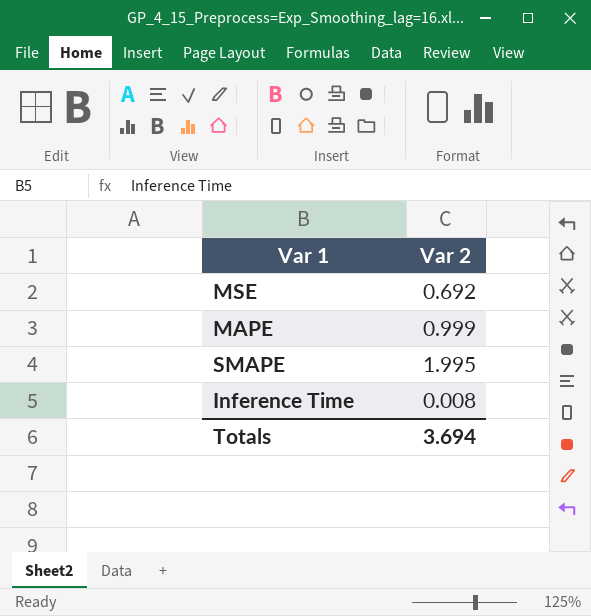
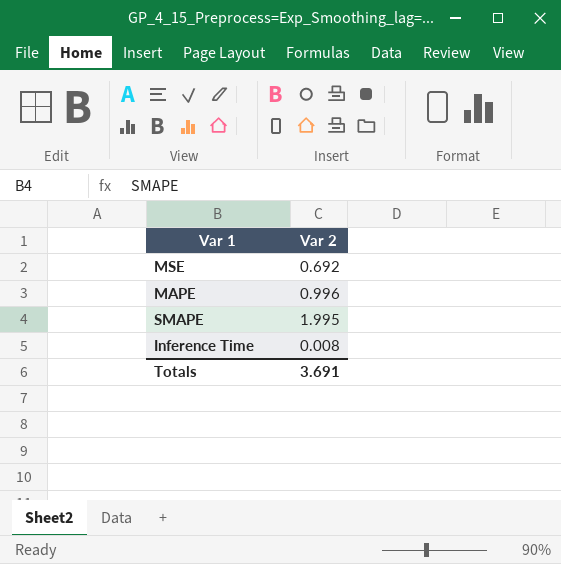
MAPE | Var 2: 0.999 -> 0.996
Totals | Var 2: 3.694 -> 3.691

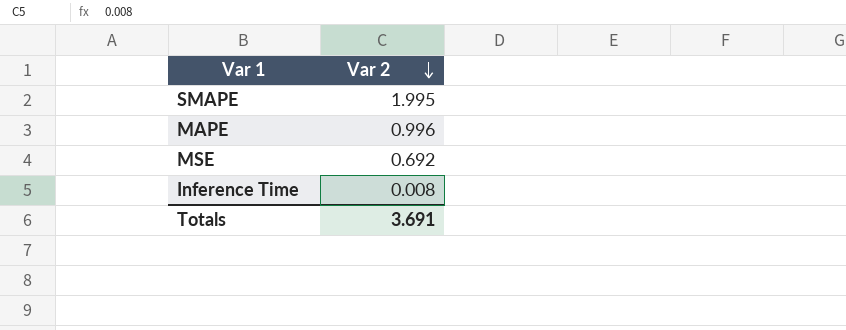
row order: none -> Var 2 descending

